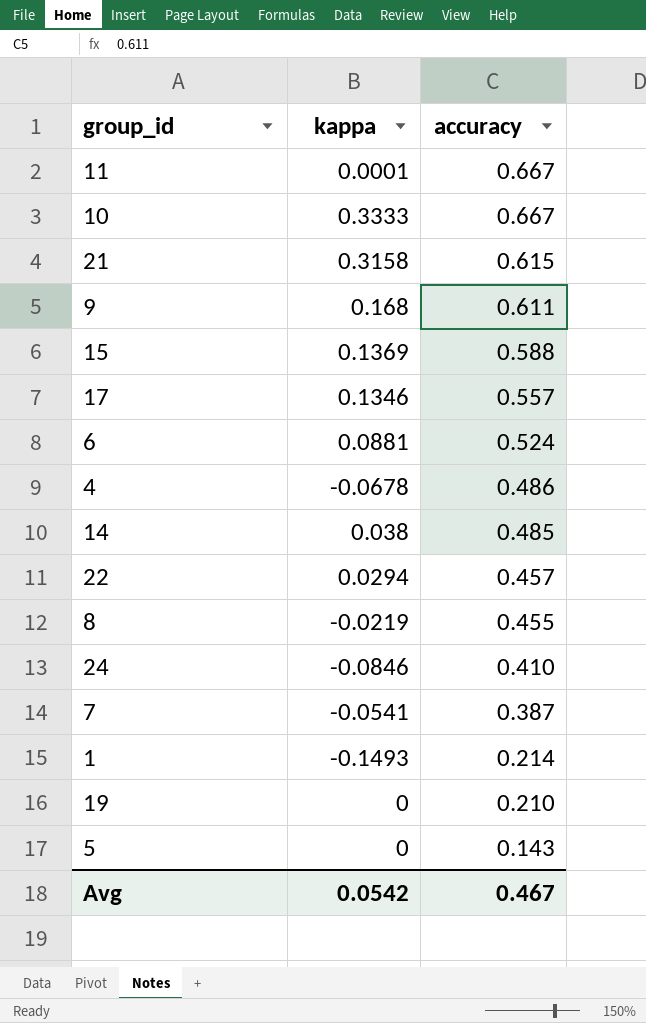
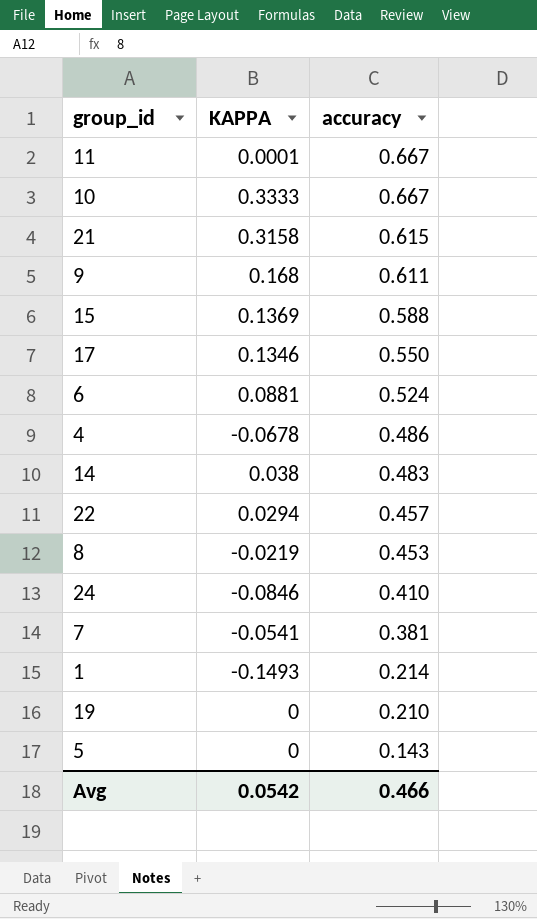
column name: kappa -> KAPPA
17 | accuracy: 0.557 -> 0.550
14 | accuracy: 0.485 -> 0.483
8 | accuracy: 0.455 -> 0.453
7 | accuracy: 0.387 -> 0.381
Avg | accuracy: 0.467 -> 0.466

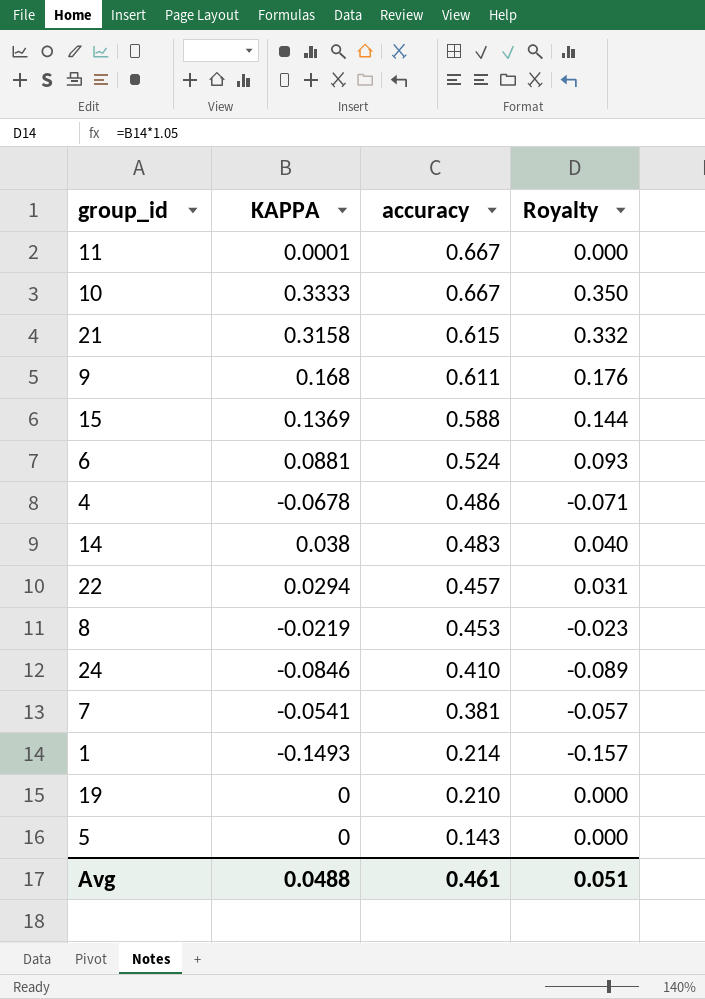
column Royalty | formula: none -> [KAPPA] * 1.05
row 17: 0.1346 | 0.550 -> none
Avg | KAPPA: 0.0542 -> 0.0488
Avg | accuracy: 0.466 -> 0.461

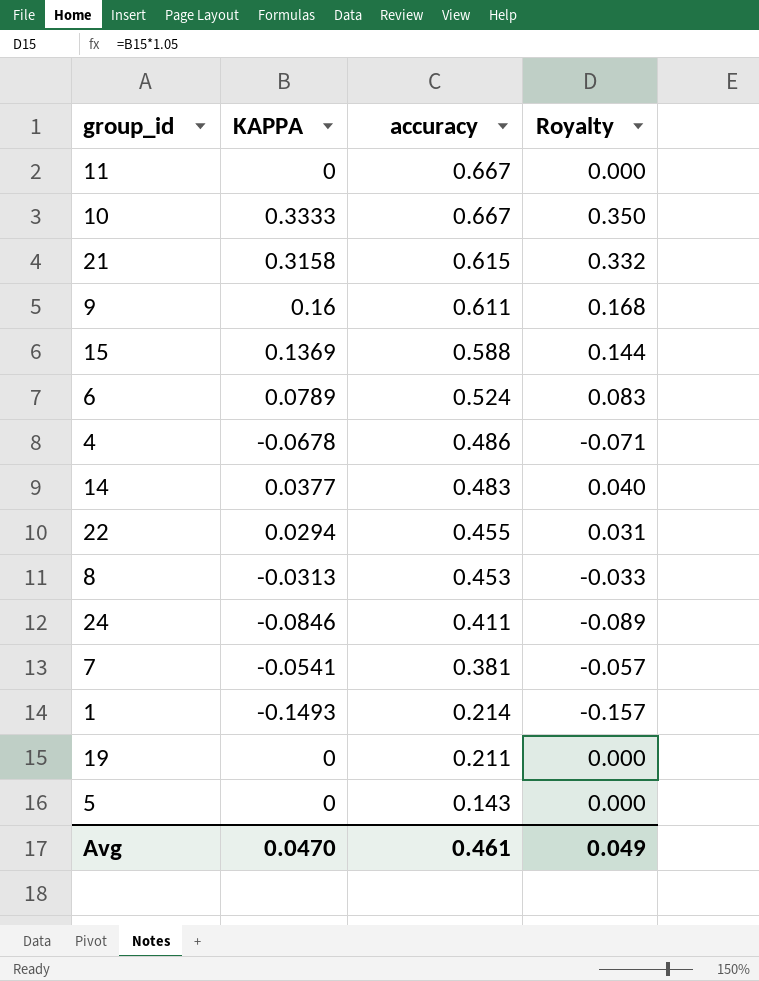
11 | KAPPA: 0.0001 -> 0
9 | KAPPA: 0.168 -> 0.16
9 | Royalty: 0.176 -> 0.168
6 | KAPPA: 0.0881 -> 0.0789
6 | Royalty: 0.093 -> 0.083
14 | KAPPA: 0.038 -> 0.0377
22 | accuracy: 0.457 -> 0.455
8 | KAPPA: -0.0219 -> -0.0313
8 | Royalty: -0.023 -> -0.033
24 | accuracy: 0.410 -> 0.411
19 | accuracy: 0.210 -> 0.211
Avg | KAPPA: 0.0488 -> 0.0470
Avg | Royalty: 0.051 -> 0.049

